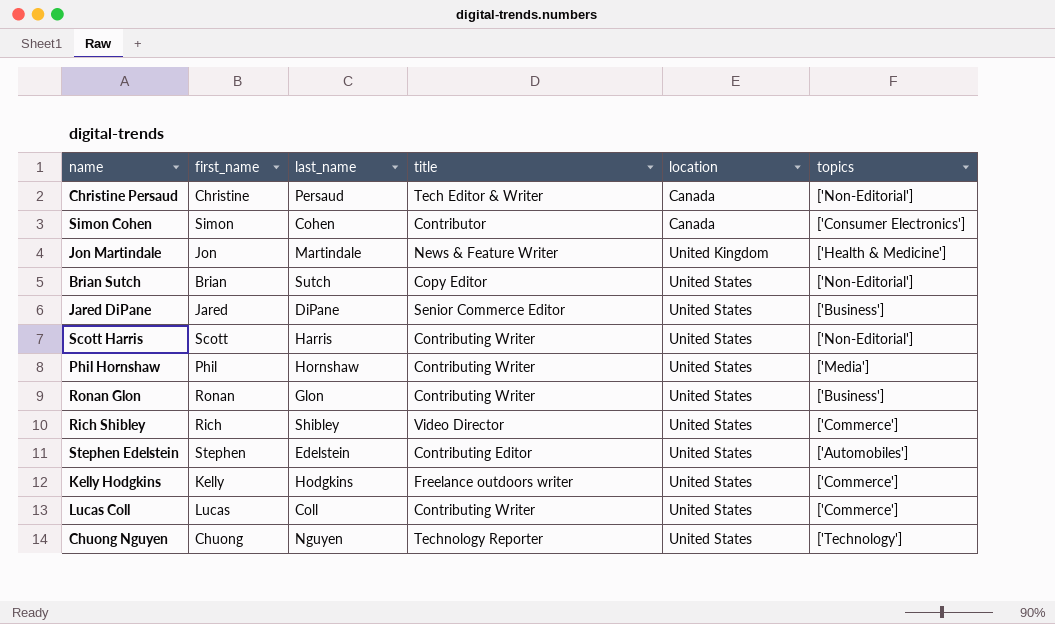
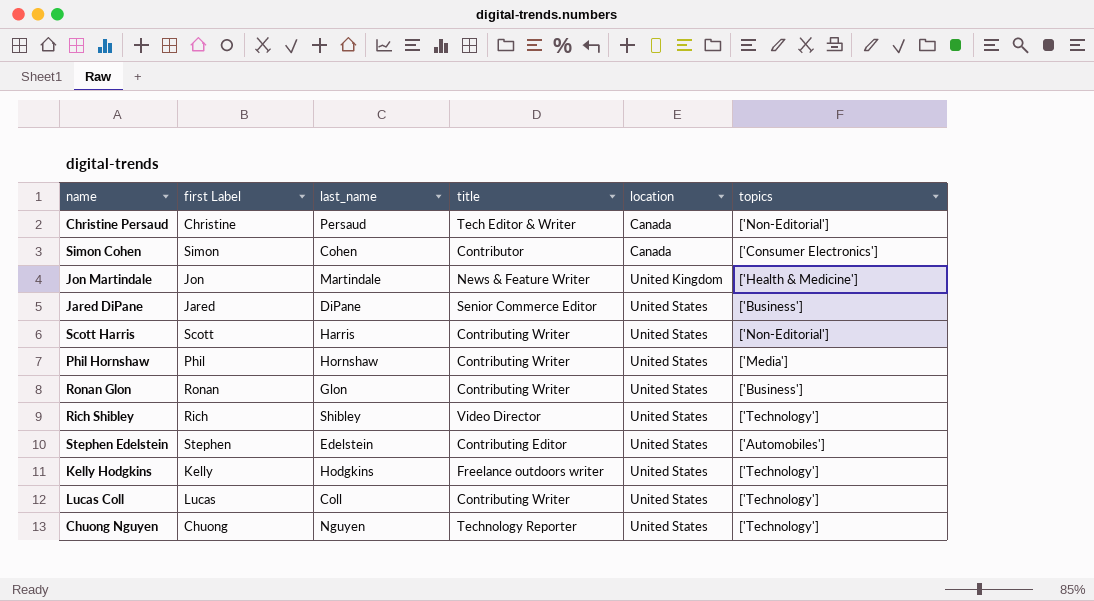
column name: first_name -> first Label
row Brian Sutch: Brian | Sutch | Copy Editor | United States | ['Non-Editorial'] -> none
Rich Shibley | topics: ['Commerce'] -> ['Technology']
Kelly Hodgkins | topics: ['Commerce'] -> ['Technology']
Lucas Coll | topics: ['Commerce'] -> ['Technology']

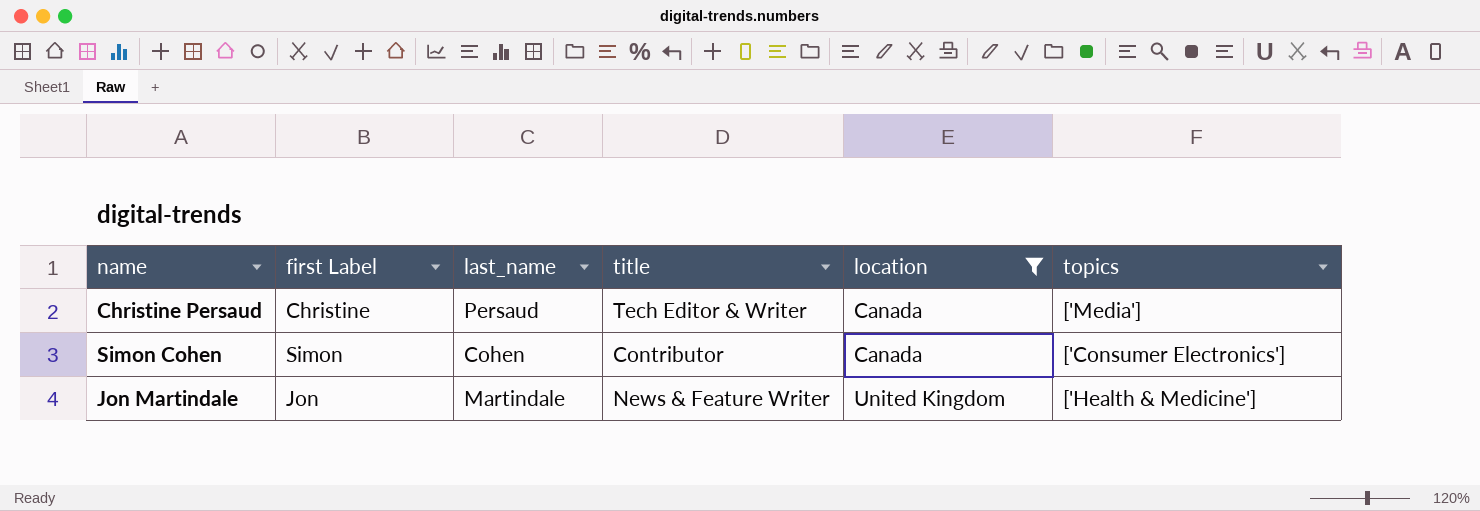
filter: none -> location != United States
Christine Persaud | topics: ['Non-Editorial'] -> ['Media']

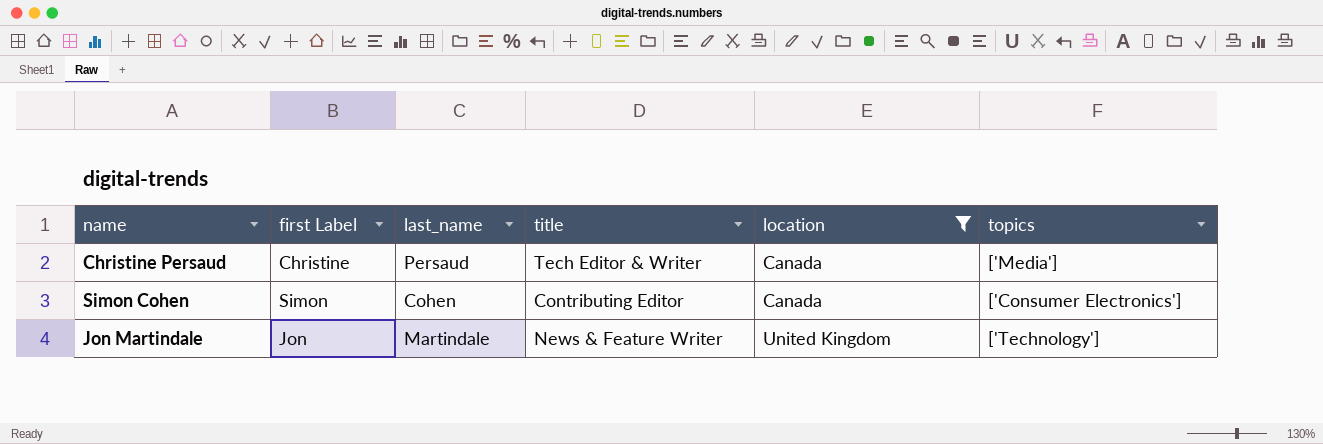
Simon Cohen | title: Contributor -> Contributing Editor
Jon Martindale | topics: ['Health & Medicine'] -> ['Technology']

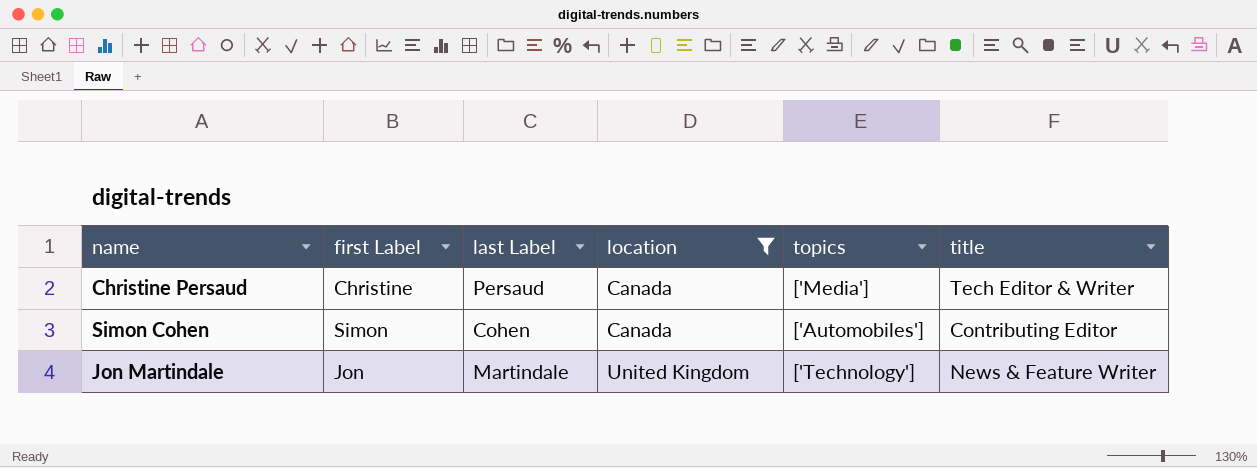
column name: last_name -> last Label
column title | position: 4 -> 6
Simon Cohen | topics: ['Consumer Electronics'] -> ['Automobiles']

